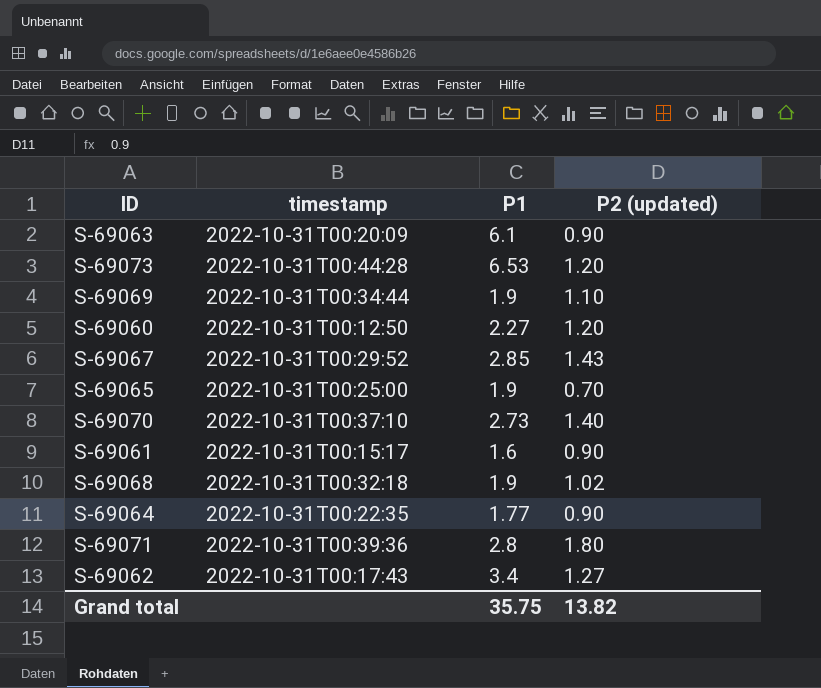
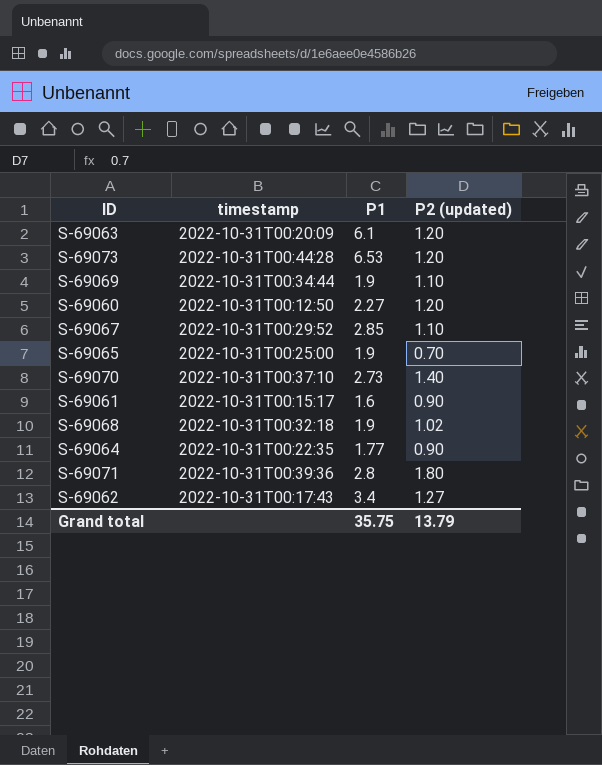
S-69063 | P2 (updated): 0.90 -> 1.20
S-69067 | P2 (updated): 1.43 -> 1.10
Grand total | P2 (updated): 13.82 -> 13.79

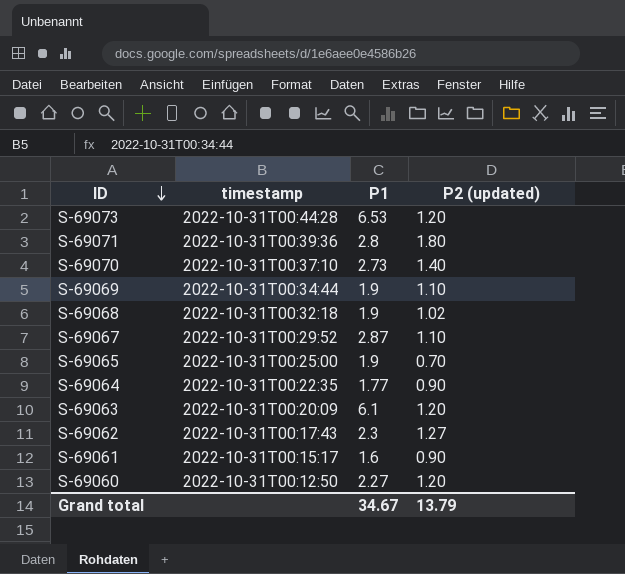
row order: none -> ID descending
S-69067 | P1: 2.85 -> 2.87
S-69062 | P1: 3.4 -> 2.3
Grand total | P1: 35.75 -> 34.67

